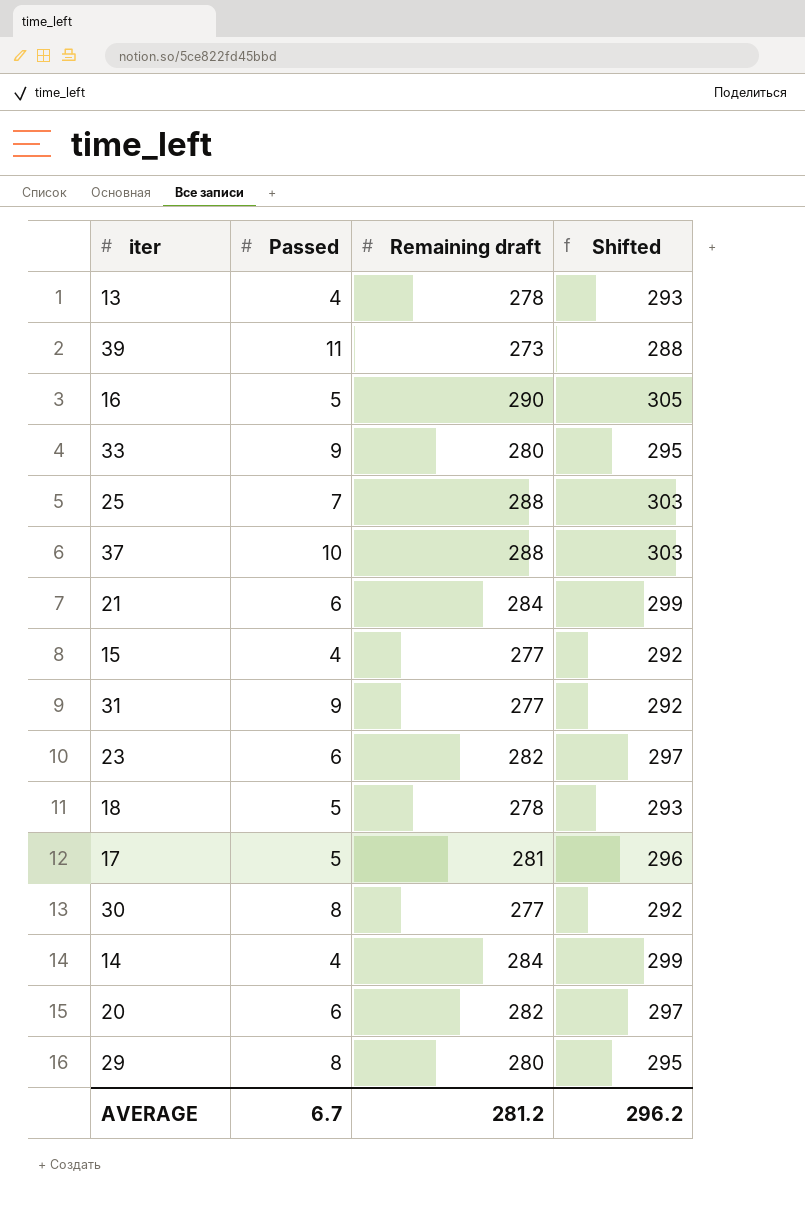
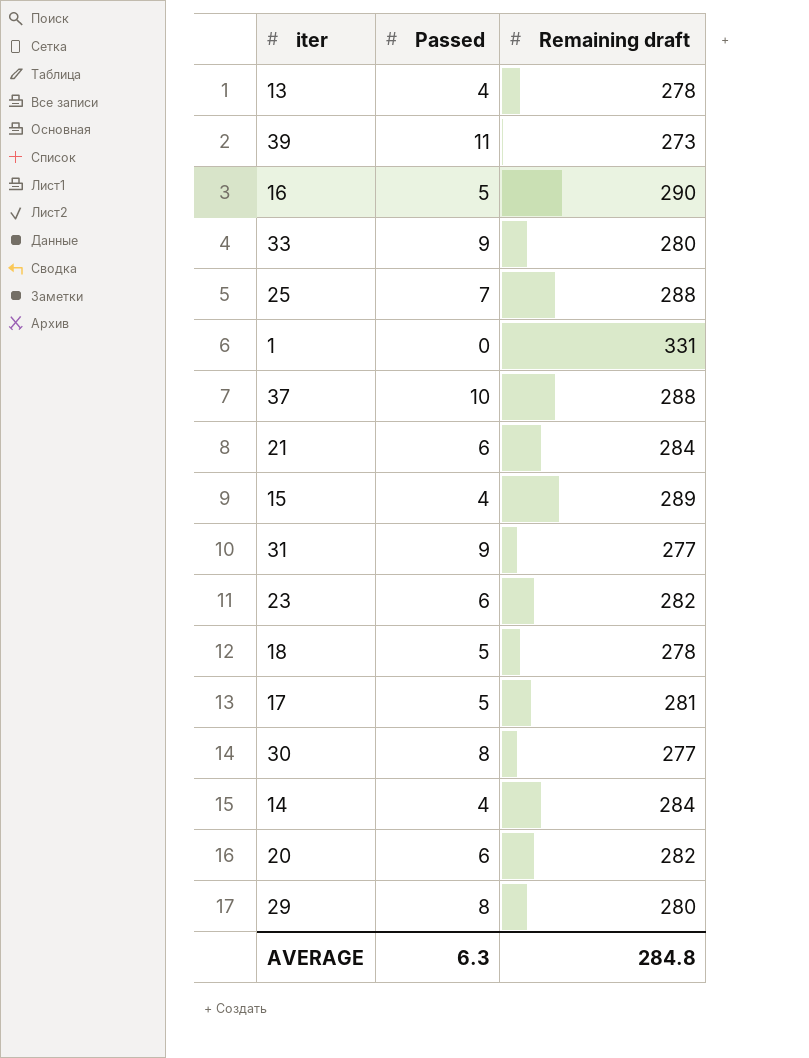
column Shifted | formula: [Remaining draft] + 15 -> none
row 1: none -> 0 | 331
15 | Remaining draft: 277 -> 289
AVERAGE | Passed: 6.7 -> 6.3
AVERAGE | Remaining draft: 281.2 -> 284.8

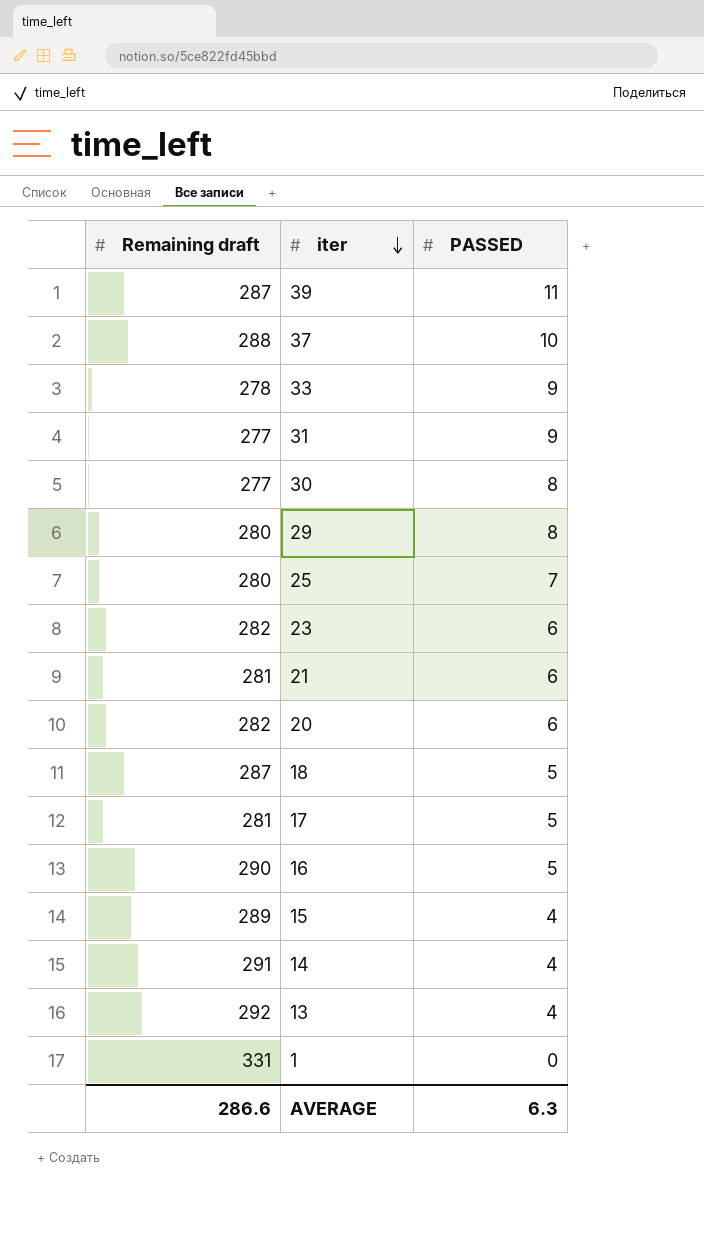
row order: none -> iter descending
column Remaining draft | position: 3 -> 1
column name: Passed -> PASSED
39 | Remaining draft: 273 -> 287
33 | Remaining draft: 280 -> 278
25 | Remaining draft: 288 -> 280
21 | Remaining draft: 284 -> 281
18 | Remaining draft: 278 -> 287
14 | Remaining draft: 284 -> 291
13 | Remaining draft: 278 -> 292
AVERAGE | Remaining draft: 284.8 -> 286.6

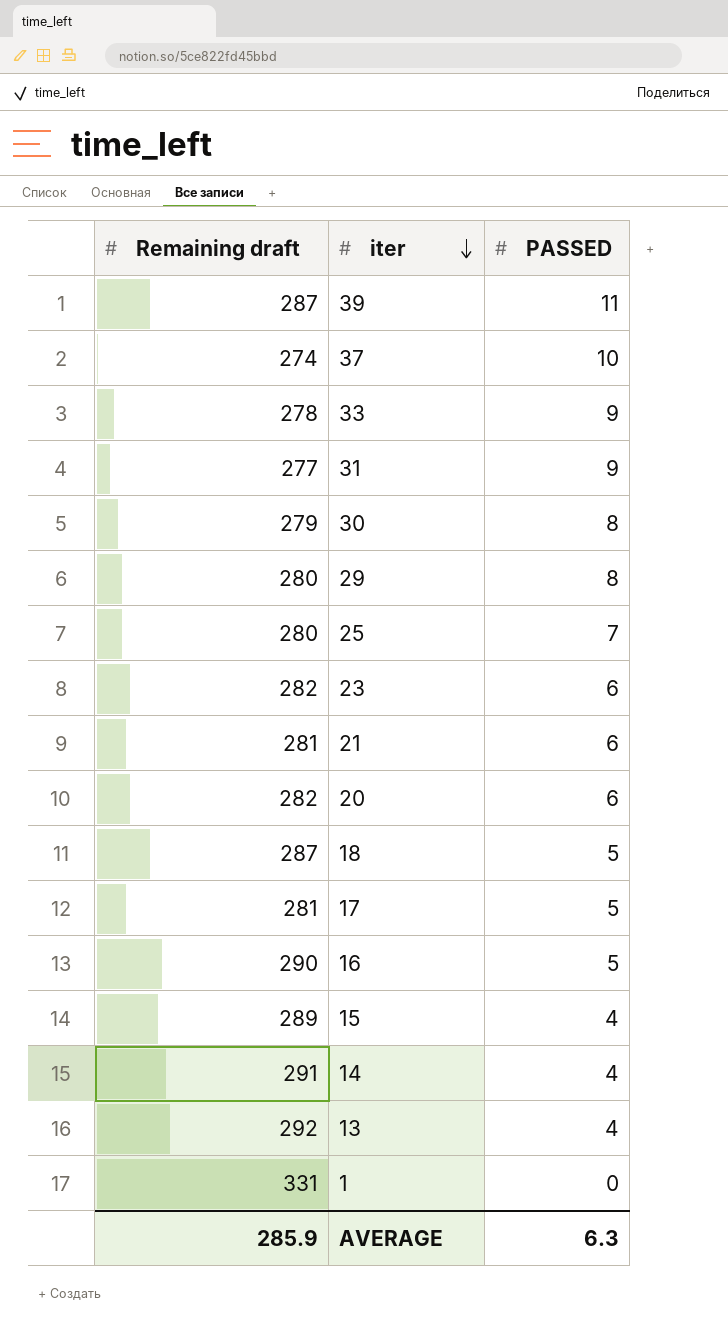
37 | Remaining draft: 288 -> 274
30 | Remaining draft: 277 -> 279
AVERAGE | Remaining draft: 286.6 -> 285.9

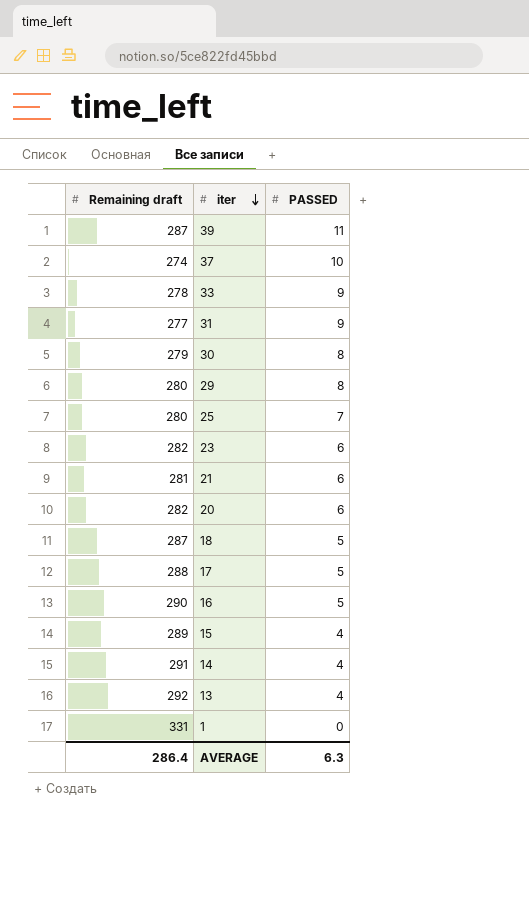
17 | Remaining draft: 281 -> 288
AVERAGE | Remaining draft: 285.9 -> 286.4

